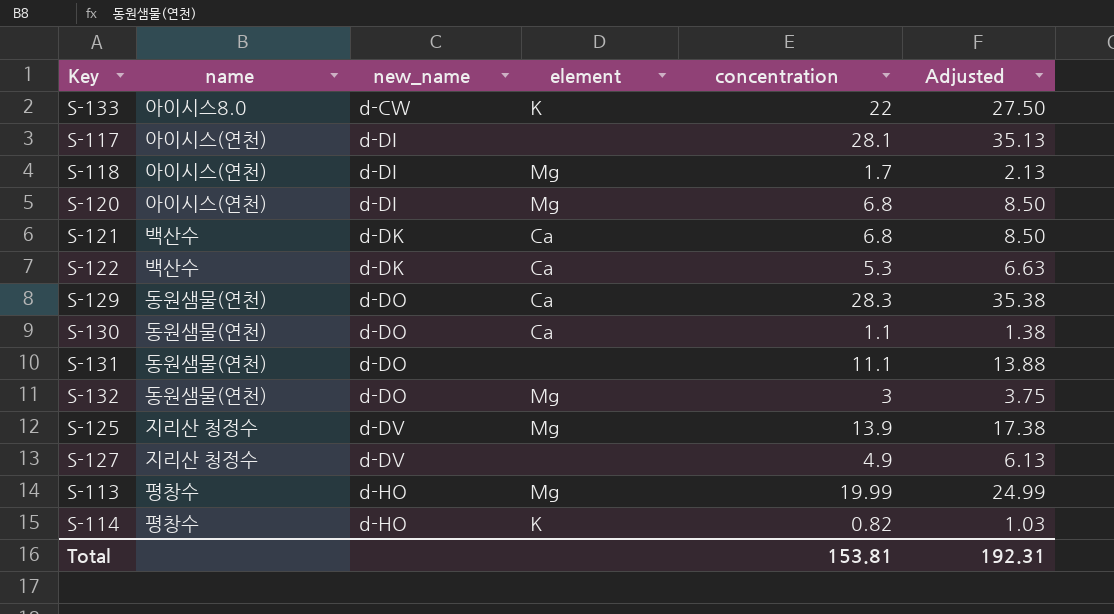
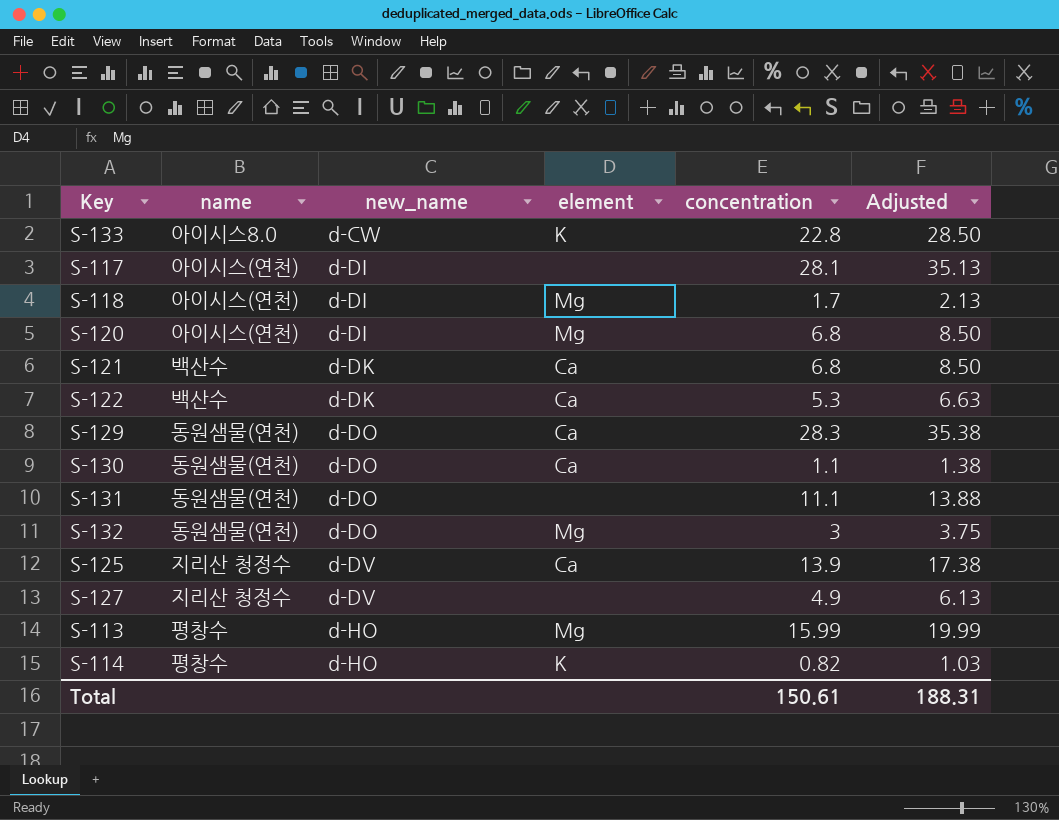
S-133 | concentration: 22 -> 22.8
S-133 | Adjusted: 27.50 -> 28.50
S-125 | element: Mg -> Ca
S-113 | concentration: 19.99 -> 15.99
S-113 | Adjusted: 24.99 -> 19.99
Total | concentration: 153.81 -> 150.61
Total | Adjusted: 192.31 -> 188.31

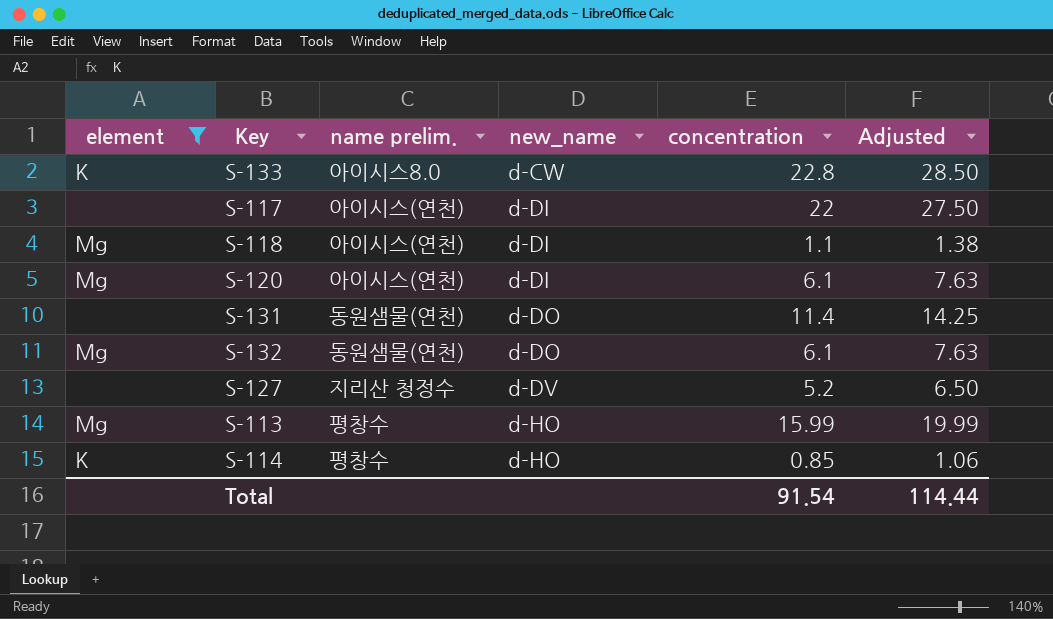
filter: none -> element != Ca
column element | position: 4 -> 1
column name: name -> name prelim.
S-117 | concentration: 28.1 -> 22
S-117 | Adjusted: 35.13 -> 27.50
S-118 | concentration: 1.7 -> 1.1
S-118 | Adjusted: 2.13 -> 1.38
S-120 | concentration: 6.8 -> 6.1
S-120 | Adjusted: 8.50 -> 7.63
S-131 | concentration: 11.1 -> 11.4
S-131 | Adjusted: 13.88 -> 14.25
S-132 | concentration: 3 -> 6.1
S-132 | Adjusted: 3.75 -> 7.63
S-127 | concentration: 4.9 -> 5.2
S-127 | Adjusted: 6.13 -> 6.50
S-114 | concentration: 0.82 -> 0.85
S-114 | Adjusted: 1.03 -> 1.06
Total | concentration: 150.61 -> 91.54
Total | Adjusted: 188.31 -> 114.44

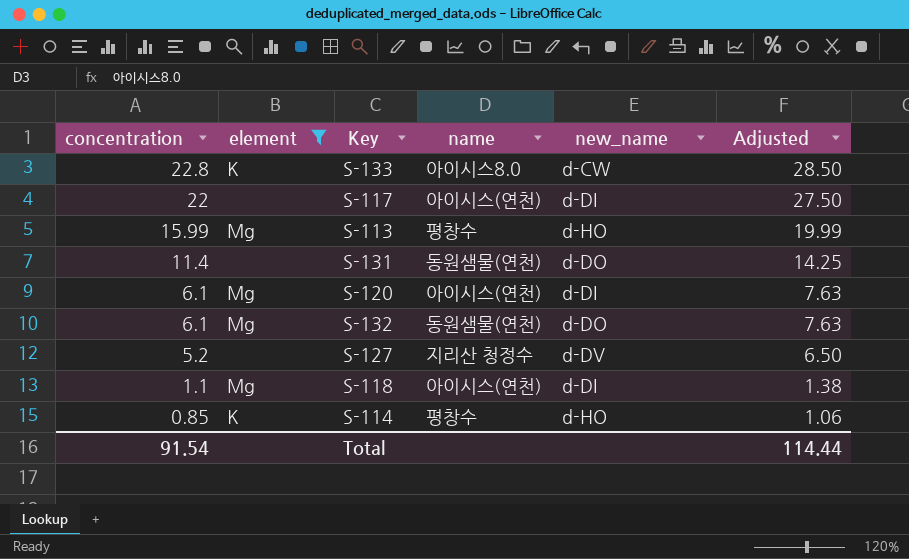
row order: new_name ascending -> concentration descending
column concentration | position: 5 -> 1
column name: name prelim. -> name

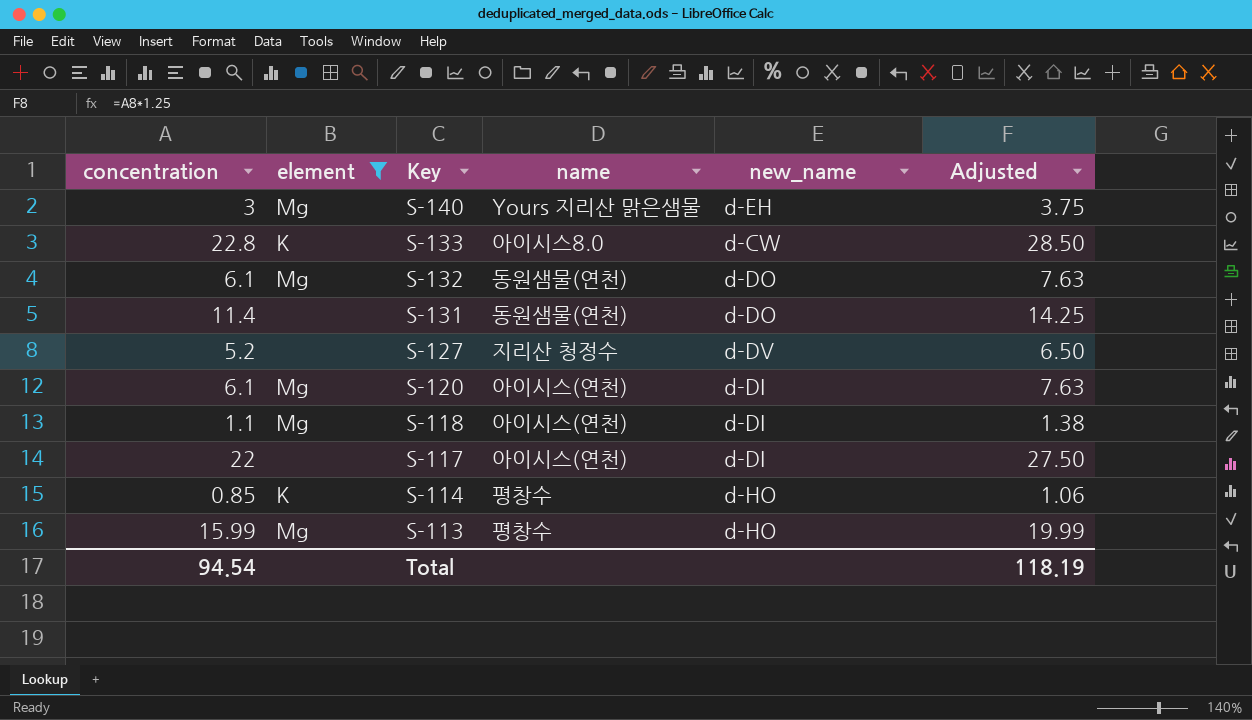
row order: concentration descending -> Key descending
row S-140: none -> 3 | Mg | Yours 지리산 맑은샘물 | d-EH | 3.75
Total | concentration: 91.54 -> 94.54
Total | Adjusted: 114.44 -> 118.19

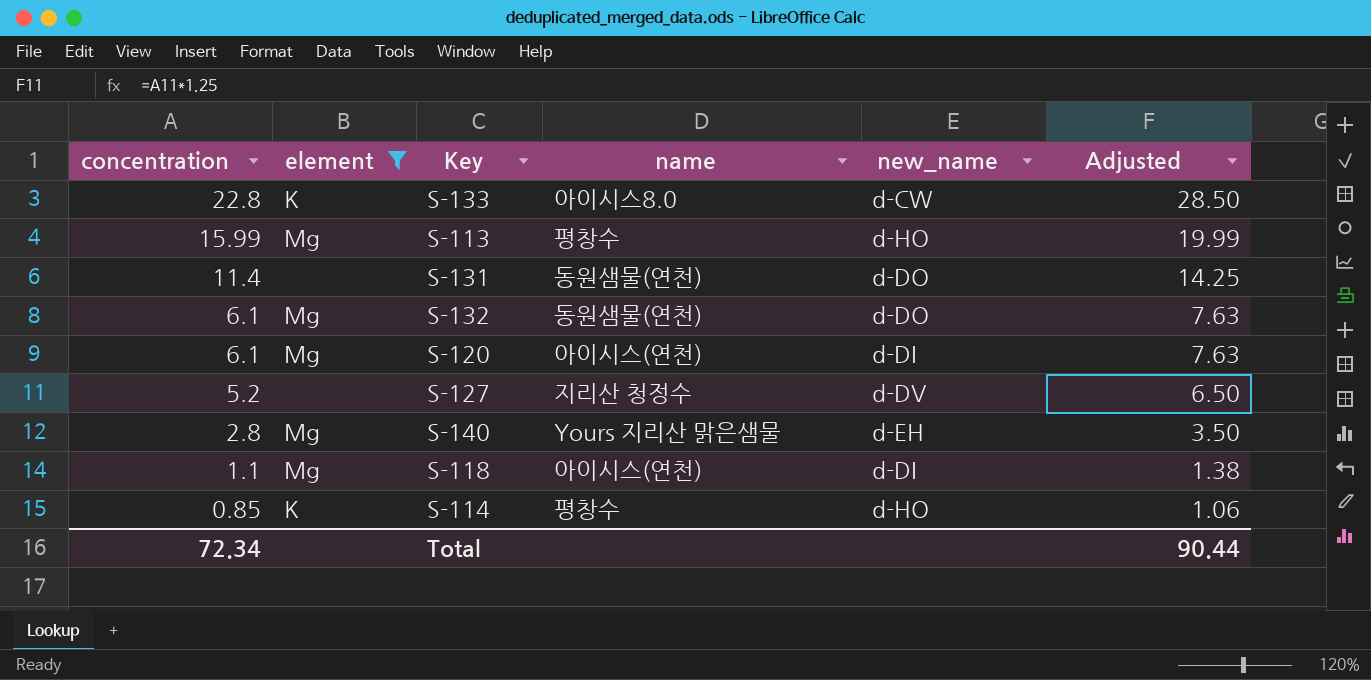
row order: Key descending -> concentration descending
row S-117: 22 | none | 아이시스(연천) | d-DI | 27.50 -> none
S-140 | concentration: 3 -> 2.8
S-140 | Adjusted: 3.75 -> 3.50
Total | concentration: 94.54 -> 72.34
Total | Adjusted: 118.19 -> 90.44

